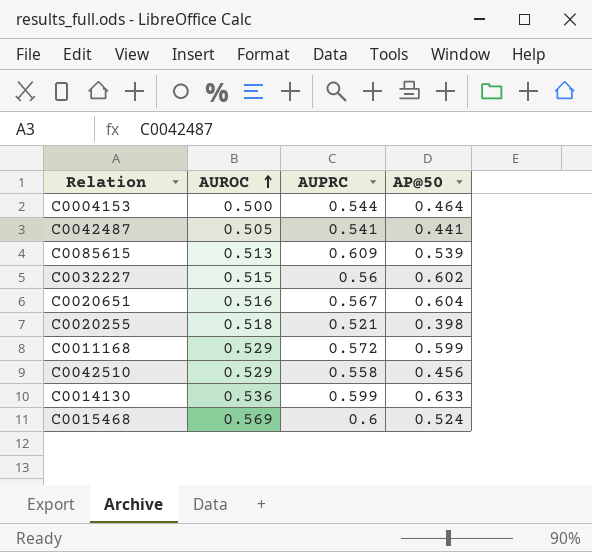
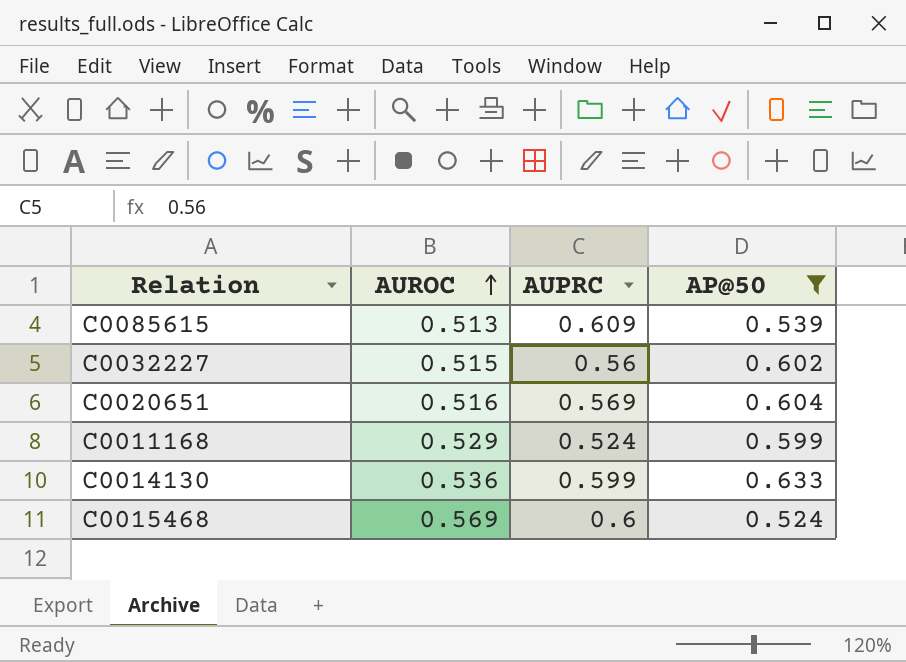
filter: none -> AP@50 >= 0.524
C0020651 | AUPRC: 0.567 -> 0.569
C0011168 | AUPRC: 0.572 -> 0.524

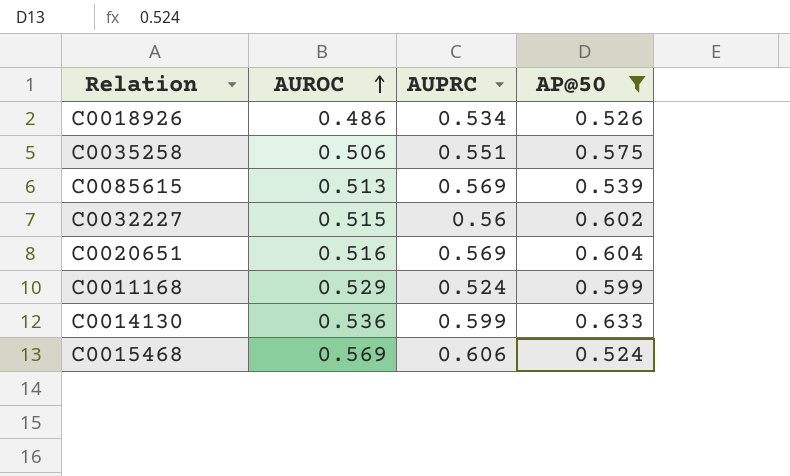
row C0018926: none -> 0.486 | 0.534 | 0.526
row C0035258: none -> 0.506 | 0.551 | 0.575
C0085615 | AUPRC: 0.609 -> 0.569
C0015468 | AUPRC: 0.6 -> 0.606

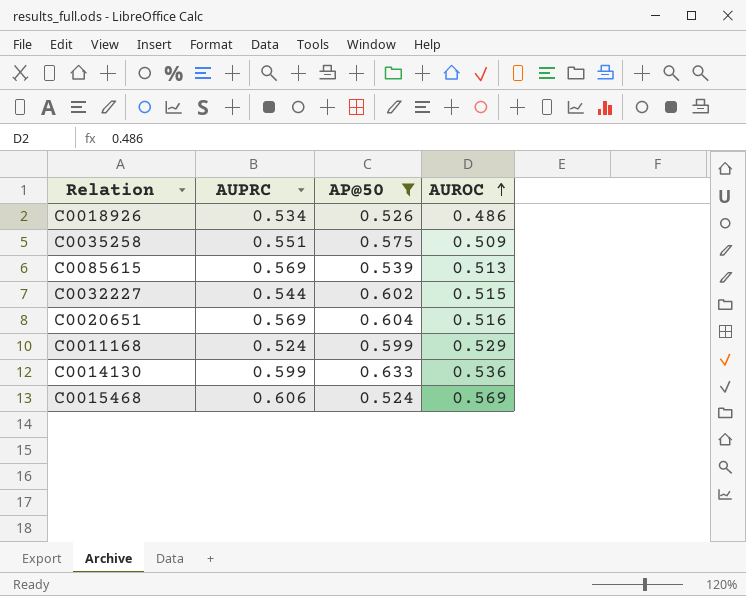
column AUROC | position: 2 -> 4
C0035258 | AUROC: 0.506 -> 0.509
C0032227 | AUPRC: 0.56 -> 0.544

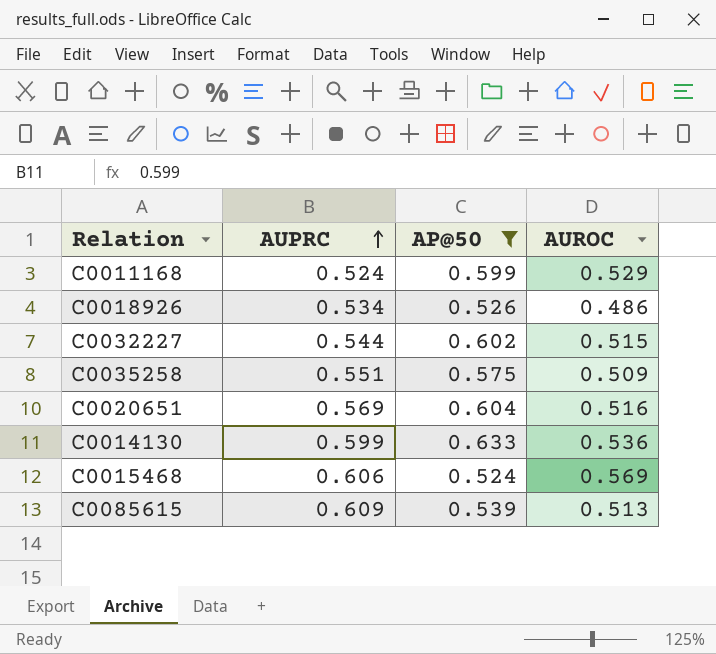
row order: AUROC ascending -> AUPRC ascending
C0085615 | AUPRC: 0.569 -> 0.609

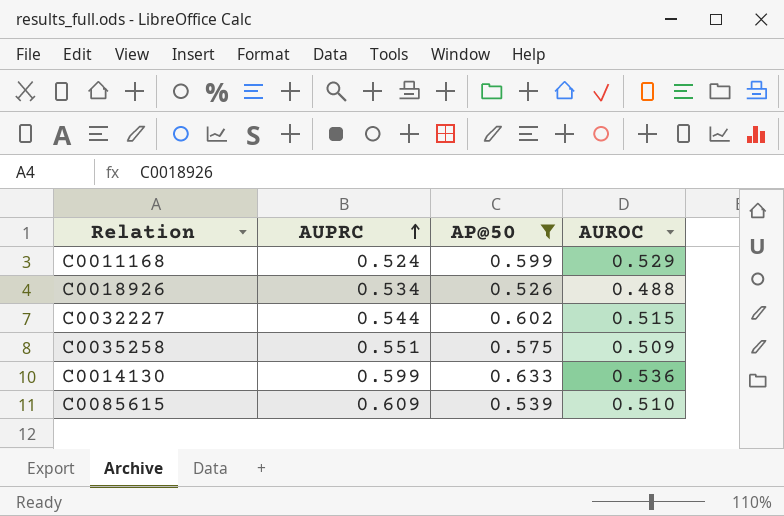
row C0020651: 0.569 | 0.604 | 0.516 -> none
row C0015468: 0.606 | 0.524 | 0.569 -> none
C0018926 | AUROC: 0.486 -> 0.488
C0085615 | AUROC: 0.513 -> 0.510

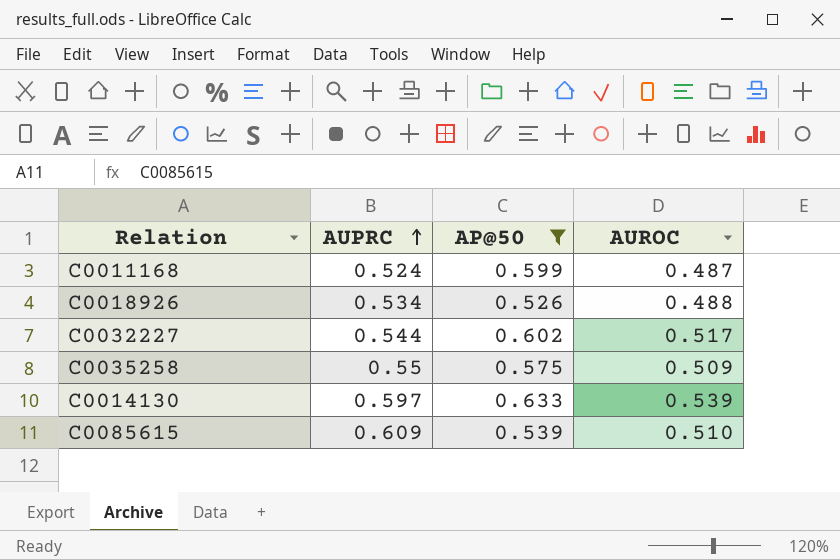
C0011168 | AUROC: 0.529 -> 0.487
C0032227 | AUROC: 0.515 -> 0.517
C0035258 | AUPRC: 0.551 -> 0.55
C0014130 | AUPRC: 0.599 -> 0.597
C0014130 | AUROC: 0.536 -> 0.539

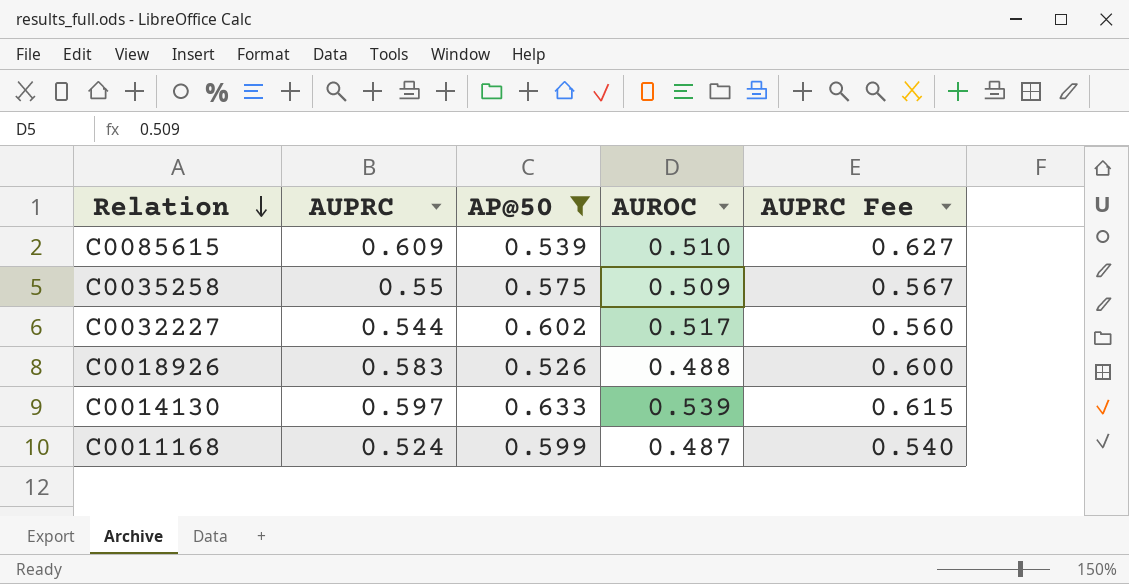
row order: AUPRC ascending -> Relation descending
column AUPRC Fee | formula: none -> [AUPRC] * 1.03
C0018926 | AUPRC: 0.534 -> 0.583

